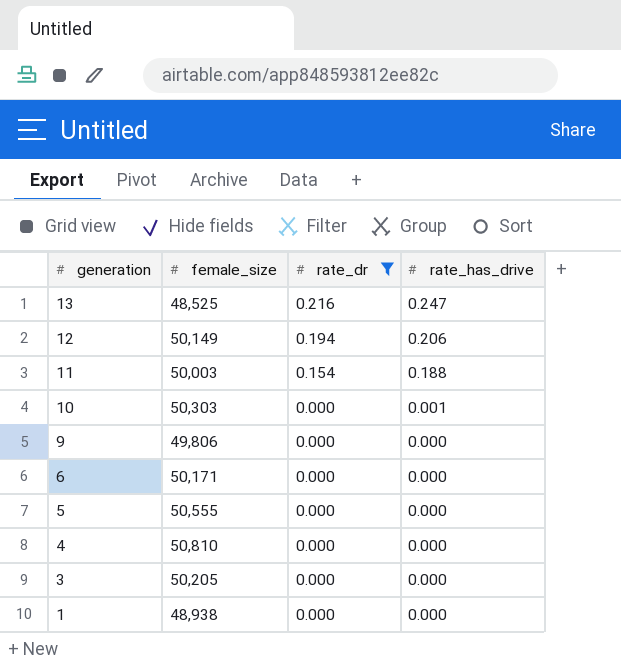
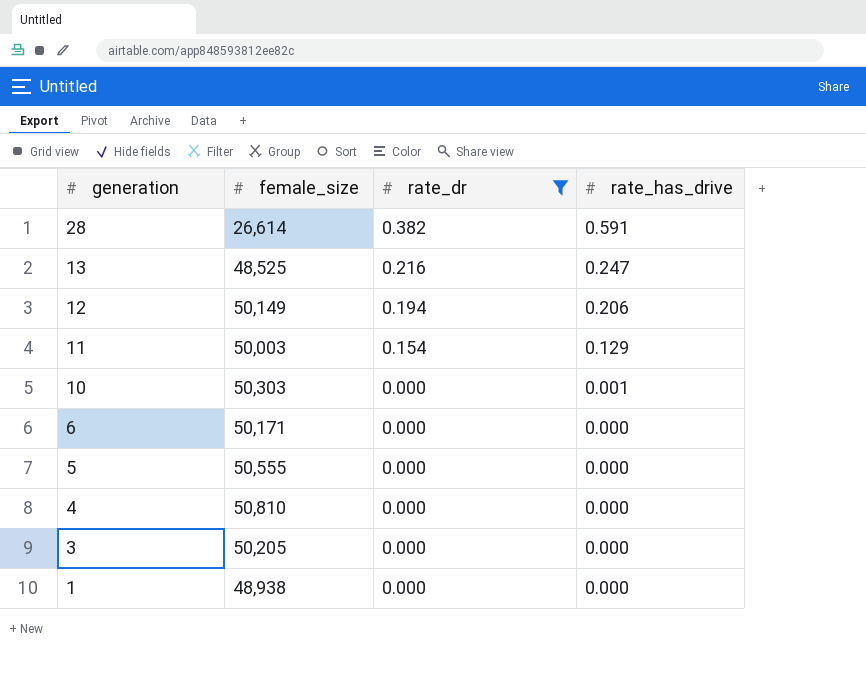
row 9: 49,806 | 0.000 | 0.000 -> none
row 28: none -> 26,614 | 0.382 | 0.591
11 | rate_has_drive: 0.188 -> 0.129

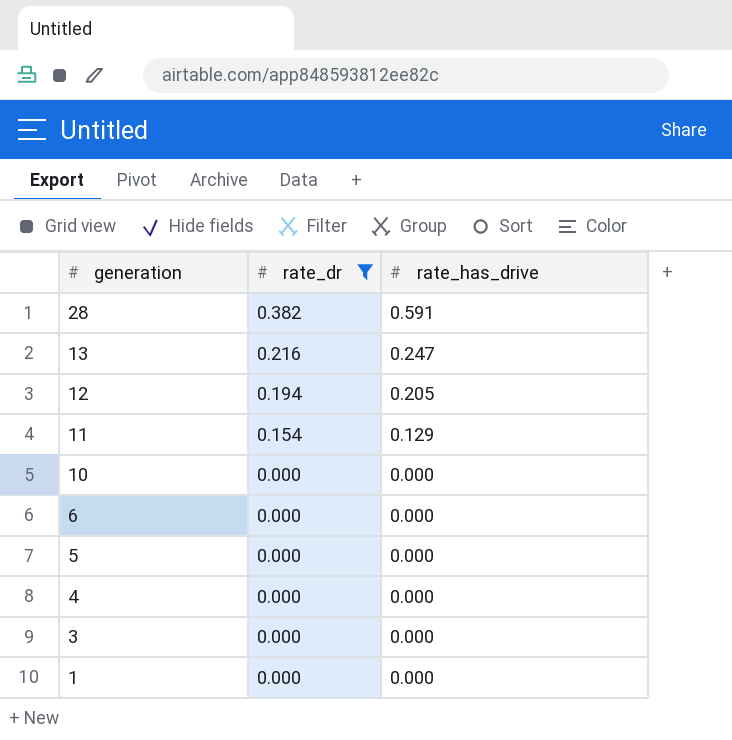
column female_size | position: 2 -> none
12 | rate_has_drive: 0.206 -> 0.205
10 | rate_has_drive: 0.001 -> 0.000

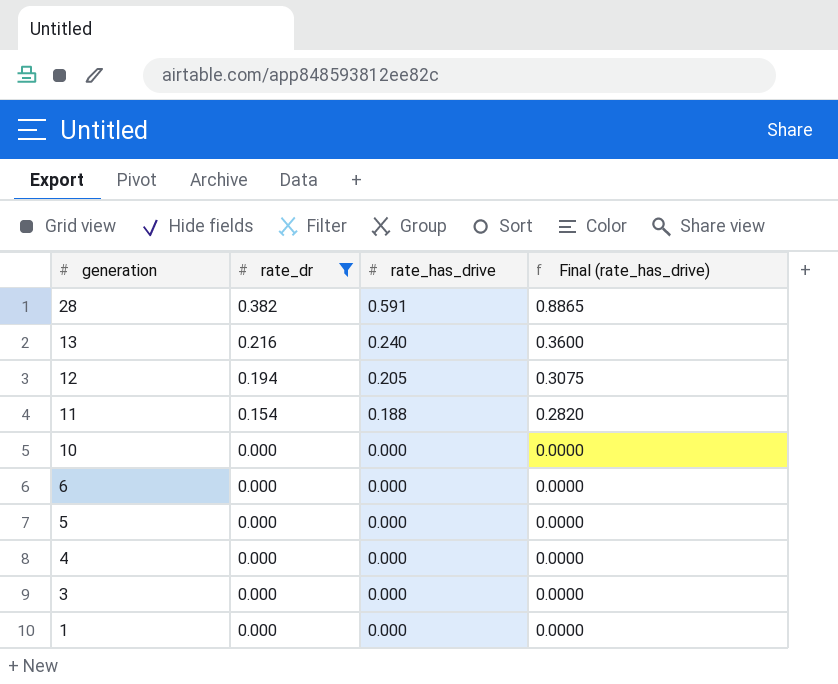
column Final (rate_has_drive) | formula: none -> [rate_has_drive] * 1.5
13 | rate_has_drive: 0.247 -> 0.240
11 | rate_has_drive: 0.129 -> 0.188

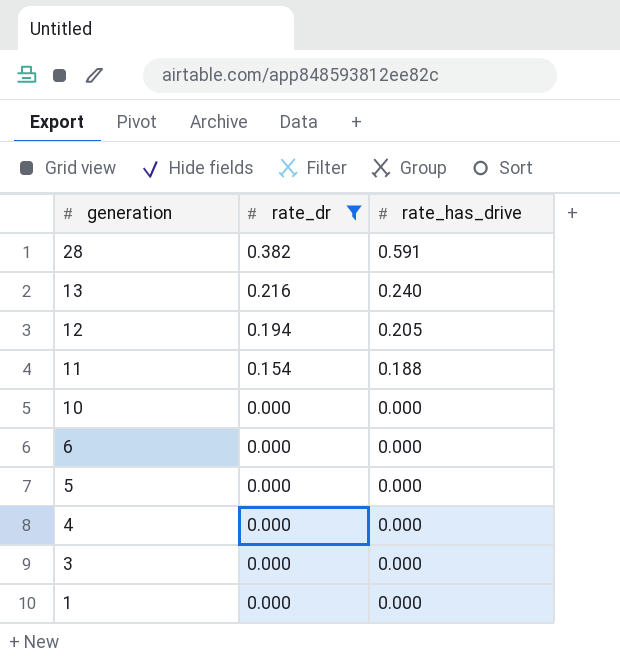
column Final (rate_has_drive) | formula: [rate_has_drive] * 1.5 -> none

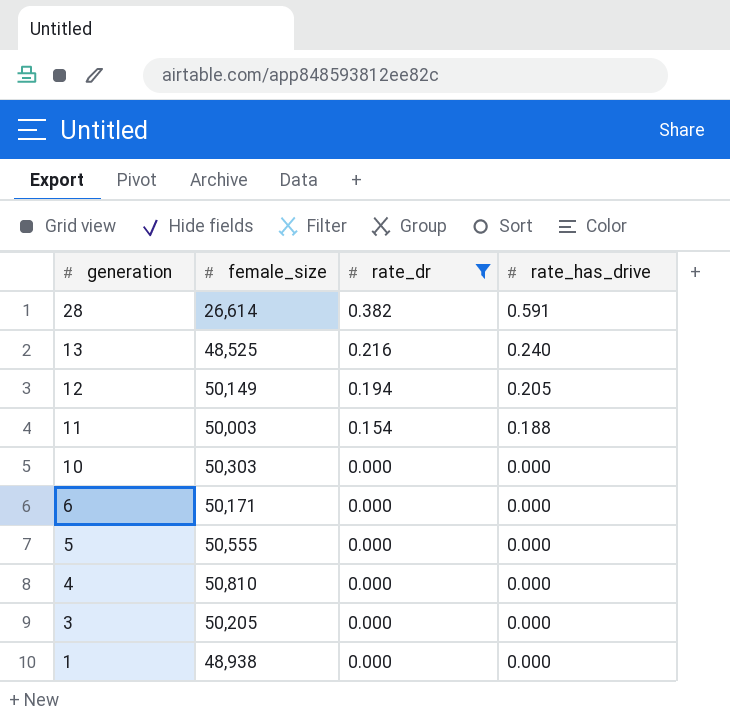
column female_size | position: none -> 2

